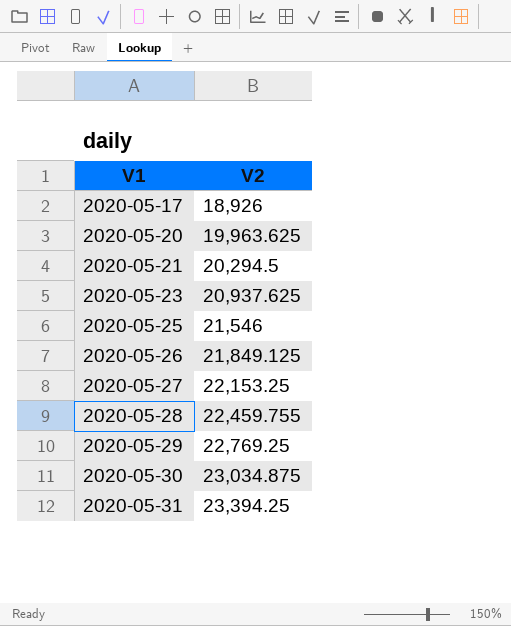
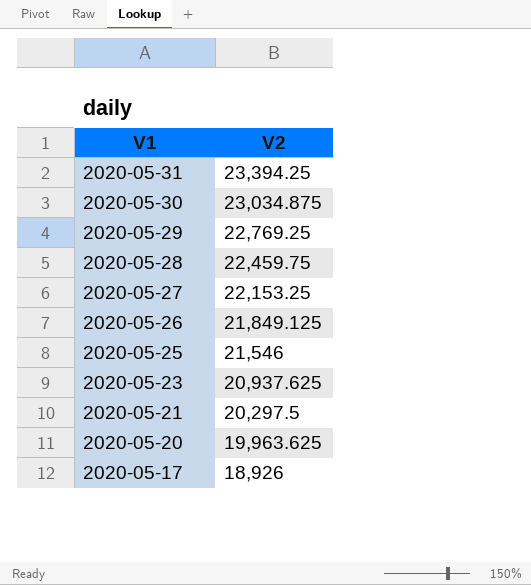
row order: V1 ascending -> V1 descending
2020-05-28 | V2: 22,459.755 -> 22,459.75
2020-05-21 | V2: 20,294.5 -> 20,297.5

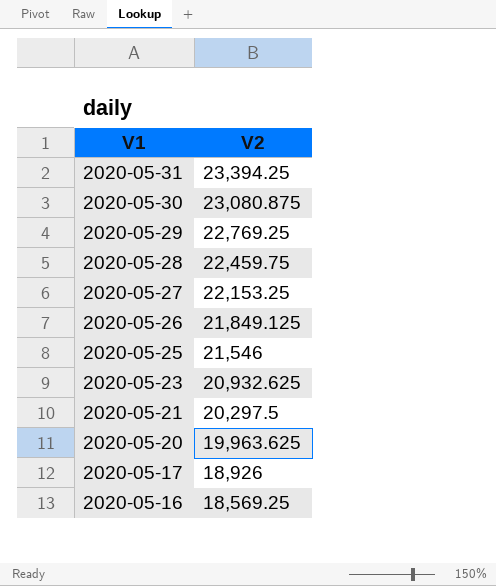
2020-05-30 | V2: 23,034.875 -> 23,080.875
2020-05-23 | V2: 20,937.625 -> 20,932.625
row 2020-05-16: none -> 18,569.25

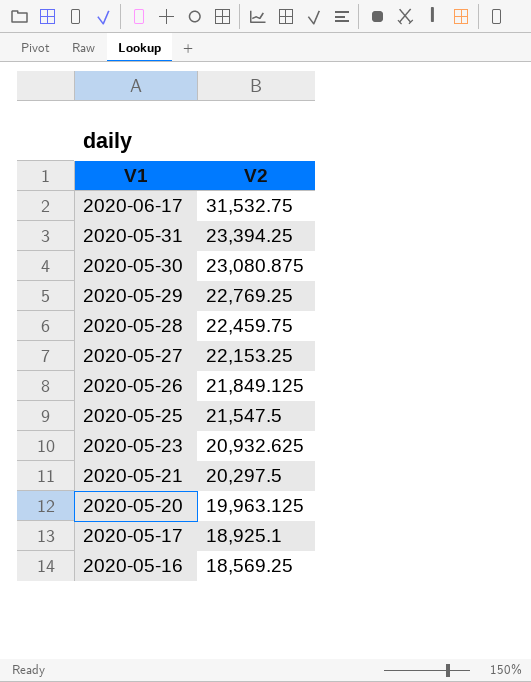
row 2020-06-17: none -> 31,532.75
2020-05-25 | V2: 21,546 -> 21,547.5
2020-05-20 | V2: 19,963.625 -> 19,963.125
2020-05-17 | V2: 18,926 -> 18,925.1

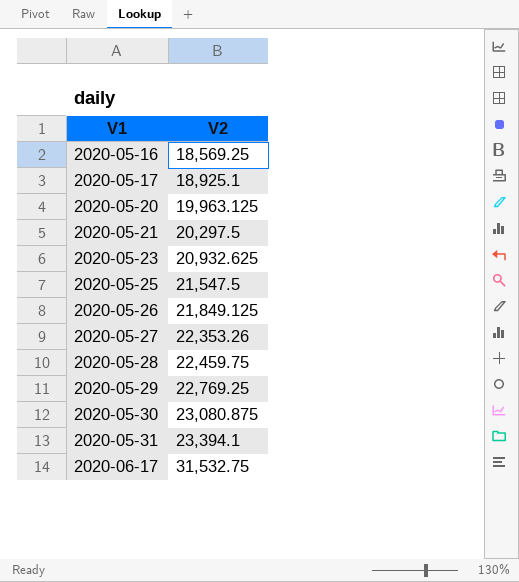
row order: V1 descending -> V1 ascending
2020-05-27 | V2: 22,153.25 -> 22,353.26
2020-05-31 | V2: 23,394.25 -> 23,394.1

